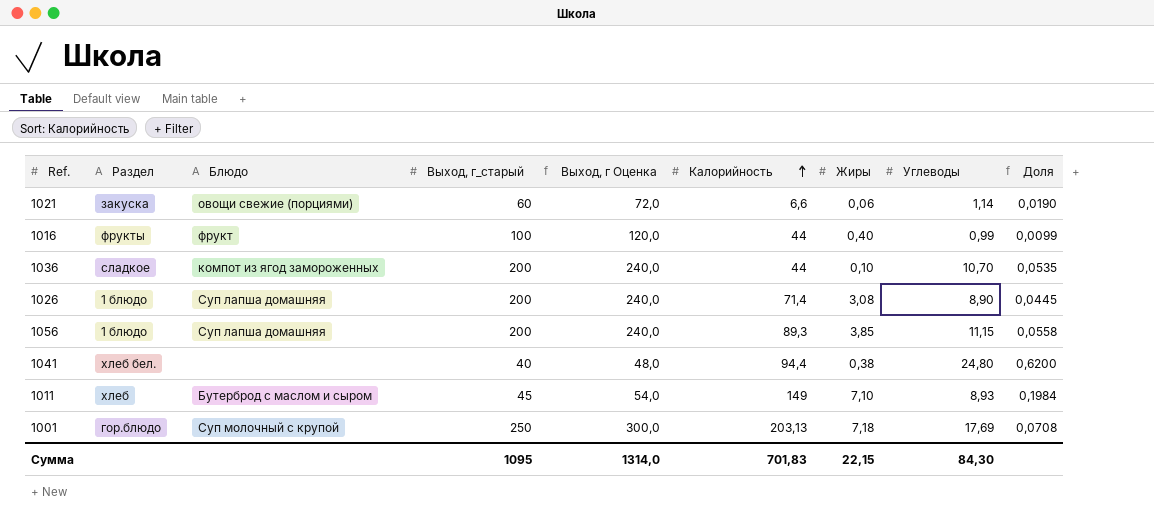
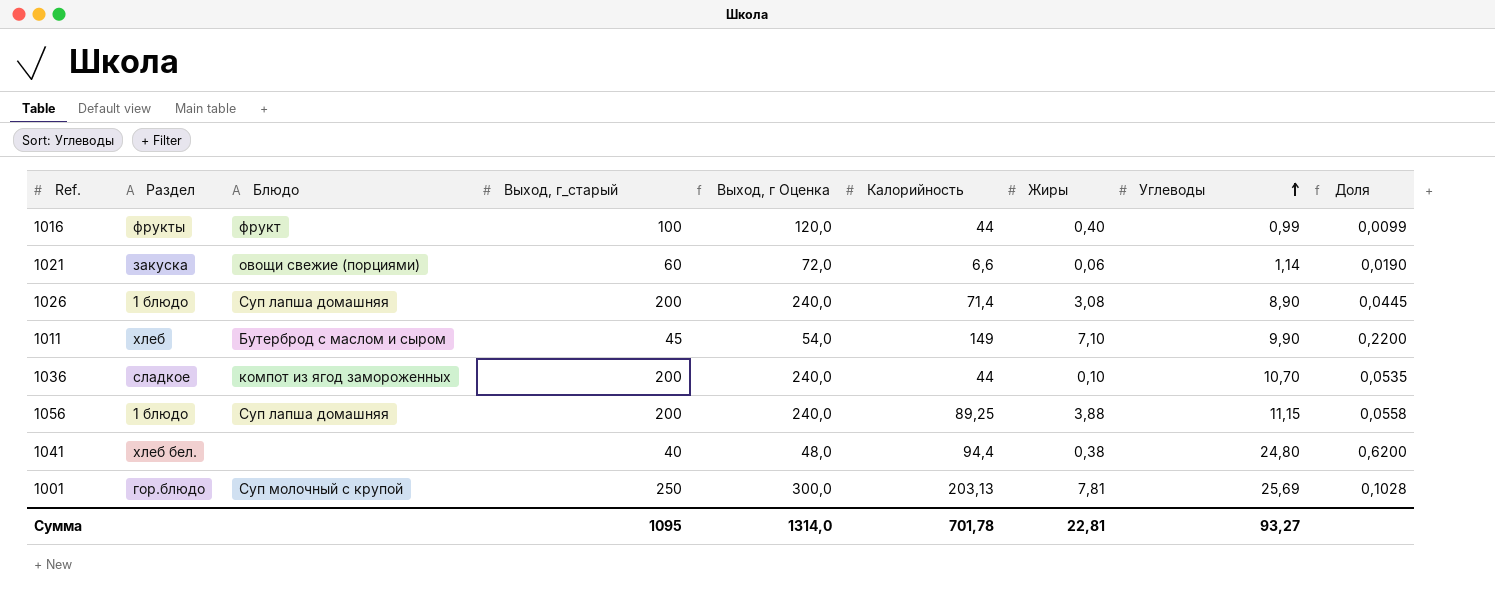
row order: Калорийность ascending -> Углеводы ascending
1011 | Углеводы: 8,93 -> 9,90
1011 | Доля: 0,1984 -> 0,2200
1056 | Калорийность: 89,3 -> 89,25
1056 | Жиры: 3,85 -> 3,88
1001 | Жиры: 7,18 -> 7,81
1001 | Углеводы: 17,69 -> 25,69
1001 | Доля: 0,0708 -> 0,1028
Сумма | Калорийность: 701,83 -> 701,78
Сумма | Жиры: 22,15 -> 22,81
Сумма | Углеводы: 84,30 -> 93,27

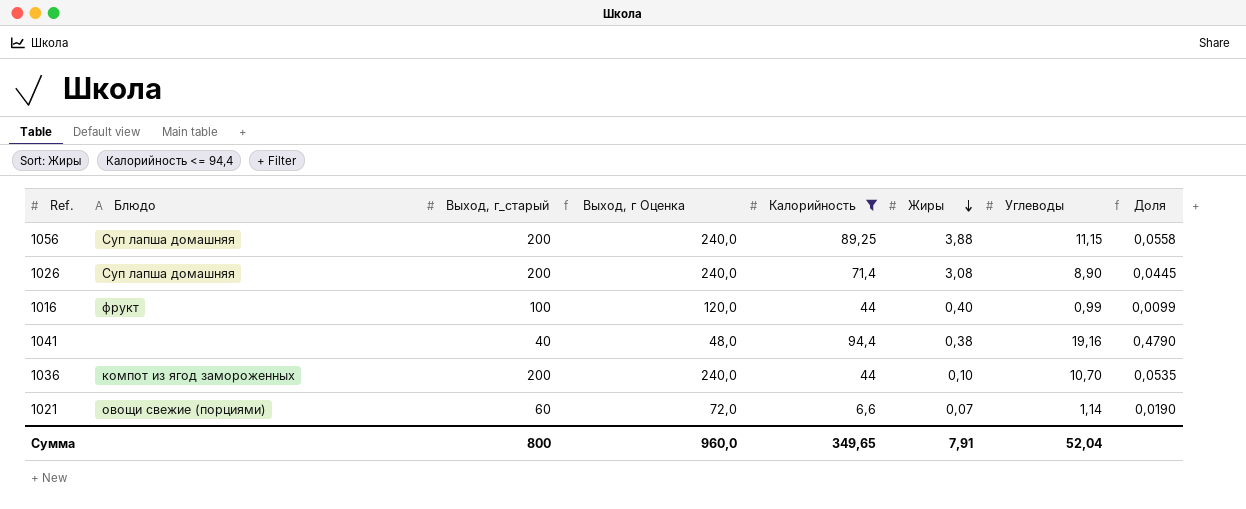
filter: none -> Калорийность <= 94,4
row order: Углеводы ascending -> Жиры descending
column Раздел | position: 2 -> none
1041 | Углеводы: 24,80 -> 19,16
1041 | Доля: 0,6200 -> 0,4790
1021 | Жиры: 0,06 -> 0,07
Сумма | Выход, г_старый: 1095 -> 800
Сумма | Выход, г Оценка: 1314,0 -> 960,0
Сумма | Калорийность: 701,78 -> 349,65
Сумма | Жиры: 22,81 -> 7,91
Сумма | Углеводы: 93,27 -> 52,04

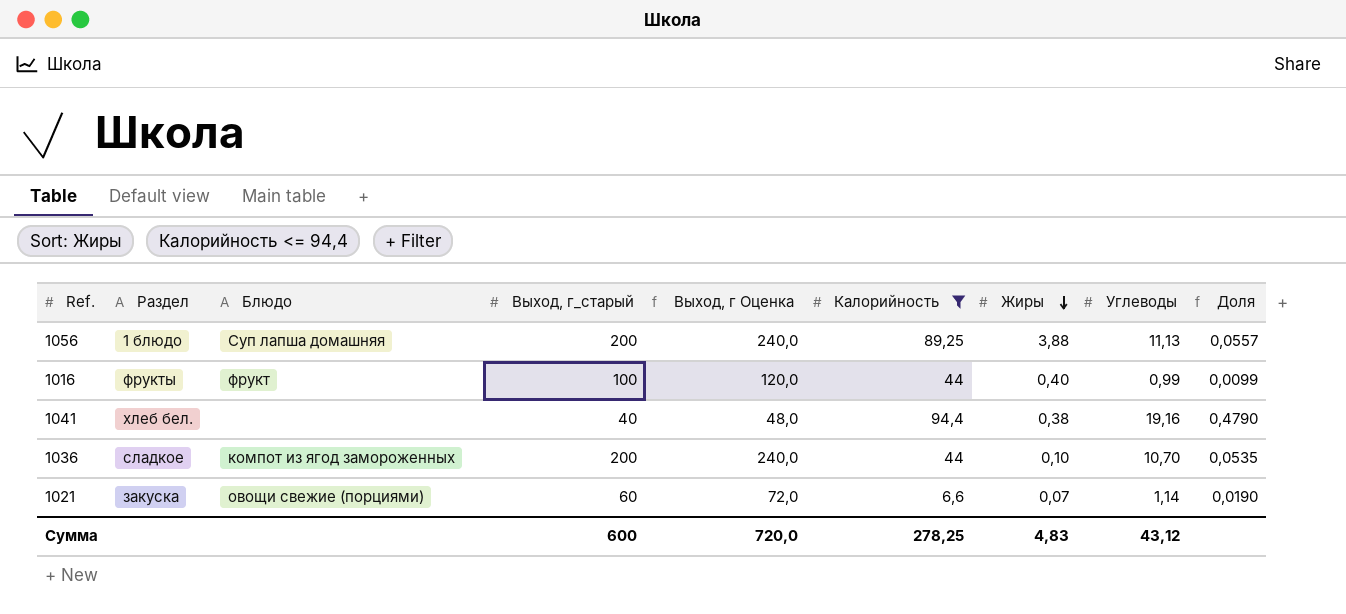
column Раздел | position: none -> 2
row 1026: Суп лапша домашняя | 200 | 240,0 | 71,4 | 3,08 | 8,90 | 0,0445 -> none
1056 | Углеводы: 11,15 -> 11,13
1056 | Доля: 0,0558 -> 0,0557
Сумма | Выход, г_старый: 800 -> 600
Сумма | Выход, г Оценка: 960,0 -> 720,0
Сумма | Калорийность: 349,65 -> 278,25
Сумма | Жиры: 7,91 -> 4,83
Сумма | Углеводы: 52,04 -> 43,12

